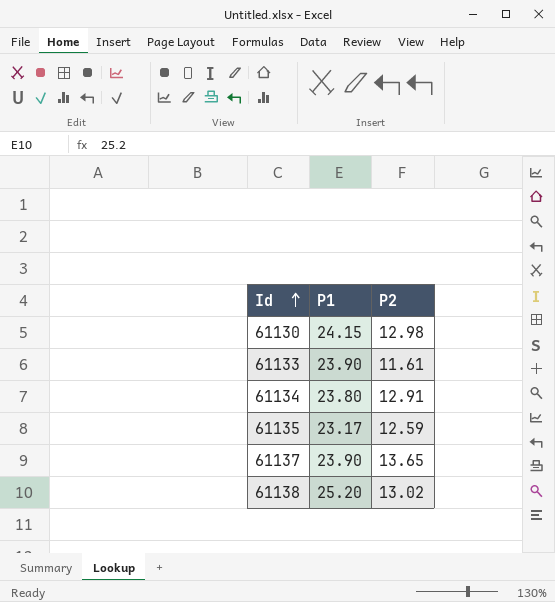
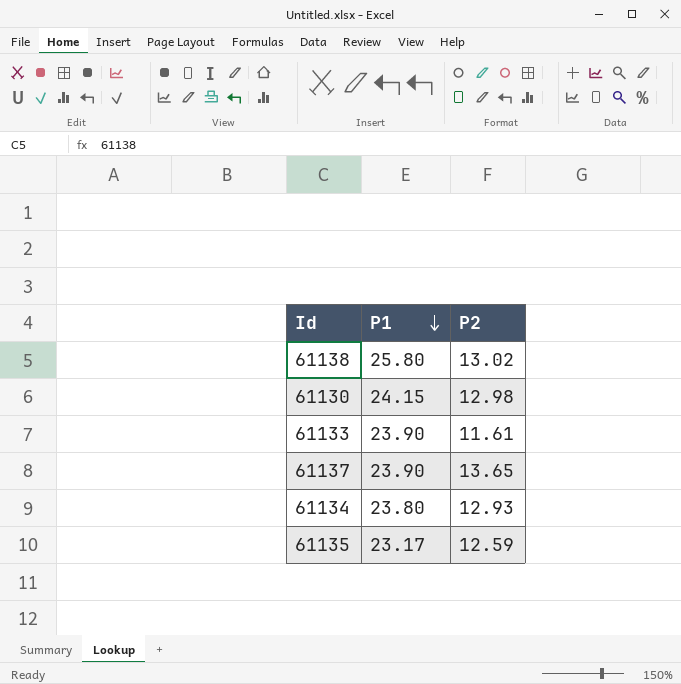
row order: Id ascending -> P1 descending
61138 | P1: 25.20 -> 25.80
61134 | P2: 12.91 -> 12.93

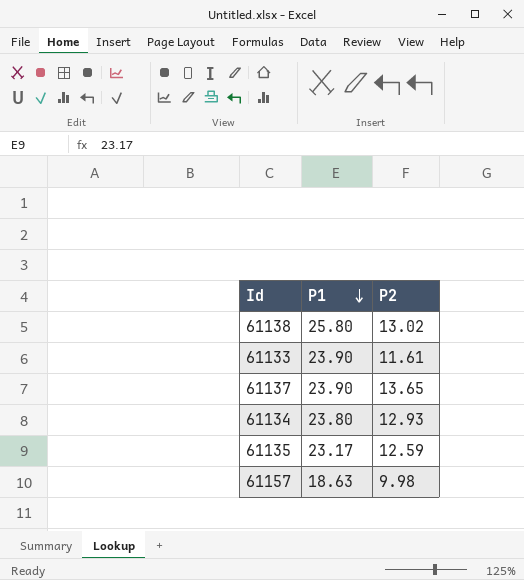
row 61130: 24.15 | 12.98 -> none
row 61157: none -> 18.63 | 9.98

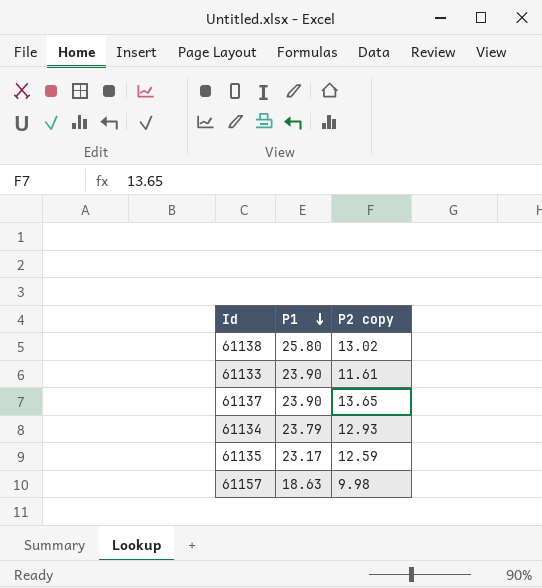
column name: P2 -> P2 copy
61134 | P1: 23.80 -> 23.79

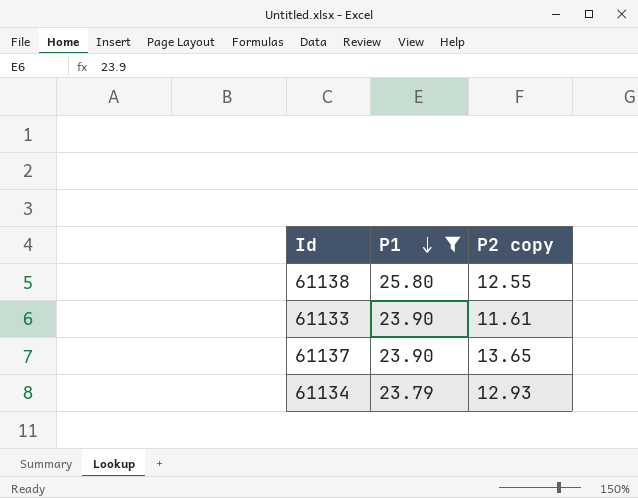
filter: none -> P1 >= 23.79
61138 | P2 copy: 13.02 -> 12.55

